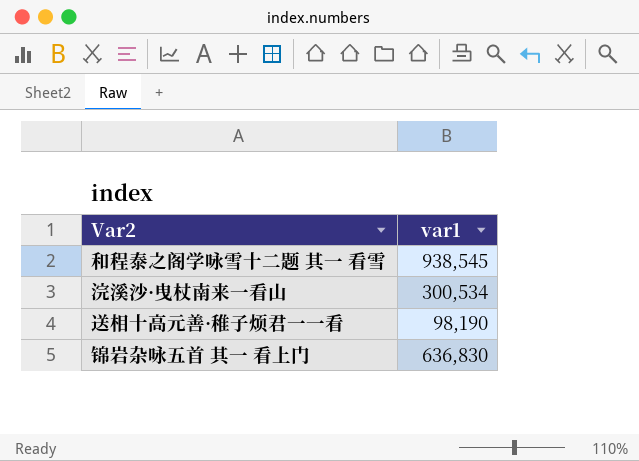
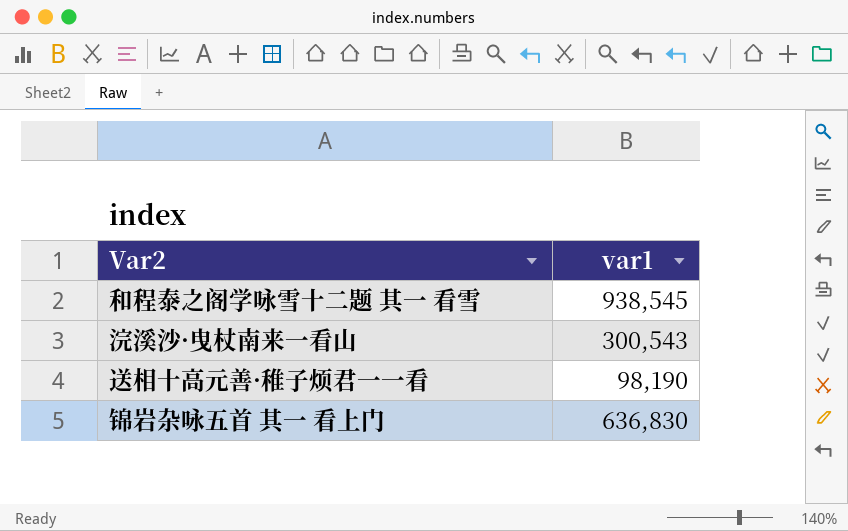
浣溪沙·曳杖南来一看山 | var1: 300,534 -> 300,543

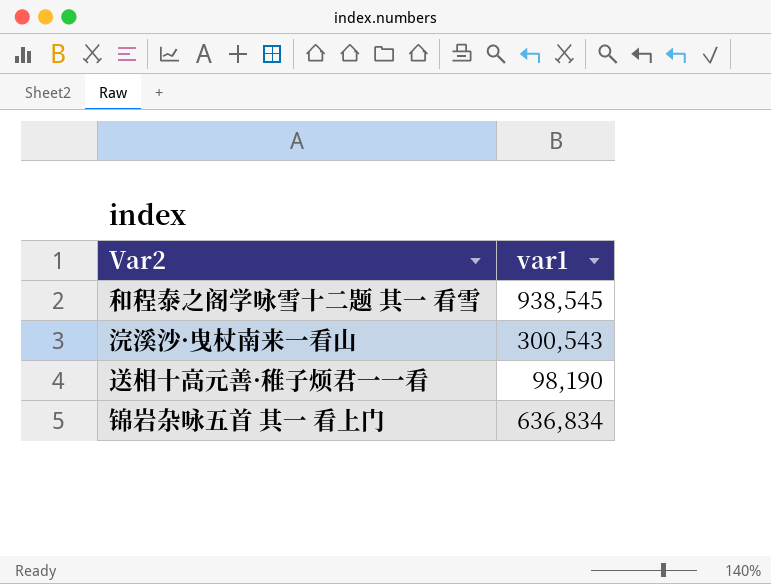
锦岩杂咏五首 其一 看上门 | var1: 636,830 -> 636,834

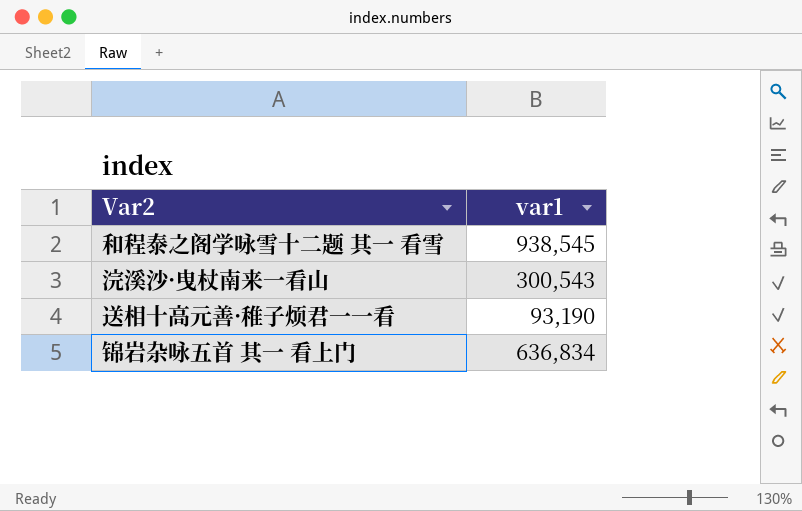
送相十高元善·稚子烦君一一看 | var1: 98,190 -> 93,190

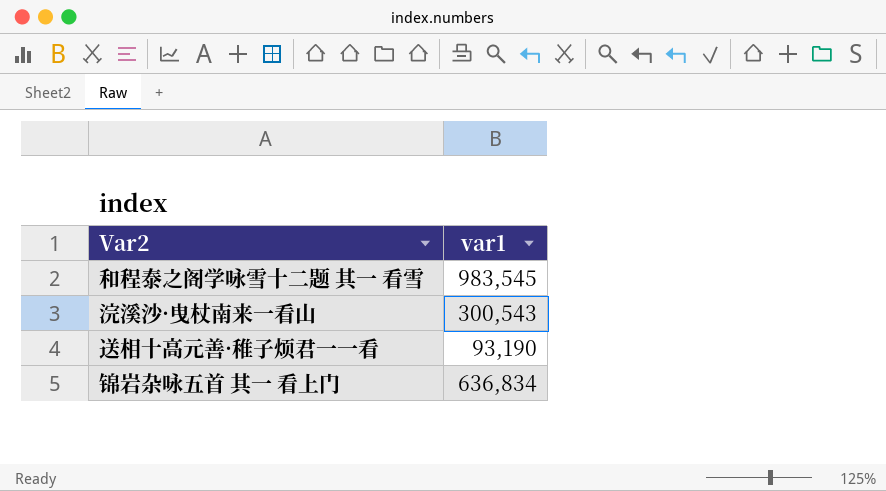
和程泰之阁学咏雪十二题 其一 看雪 | var1: 938,545 -> 983,545

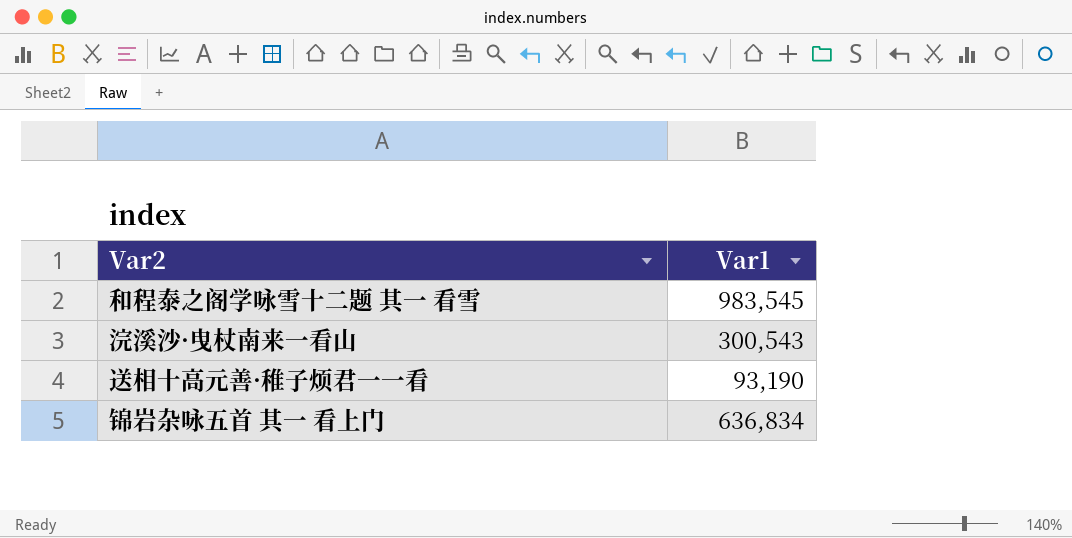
column name: var1 -> Var1

